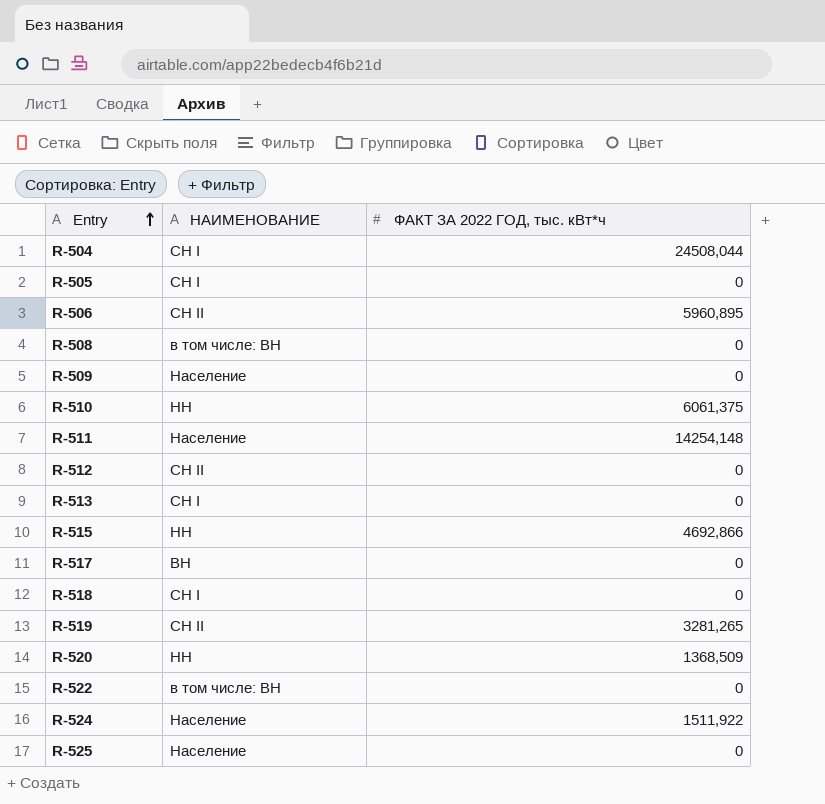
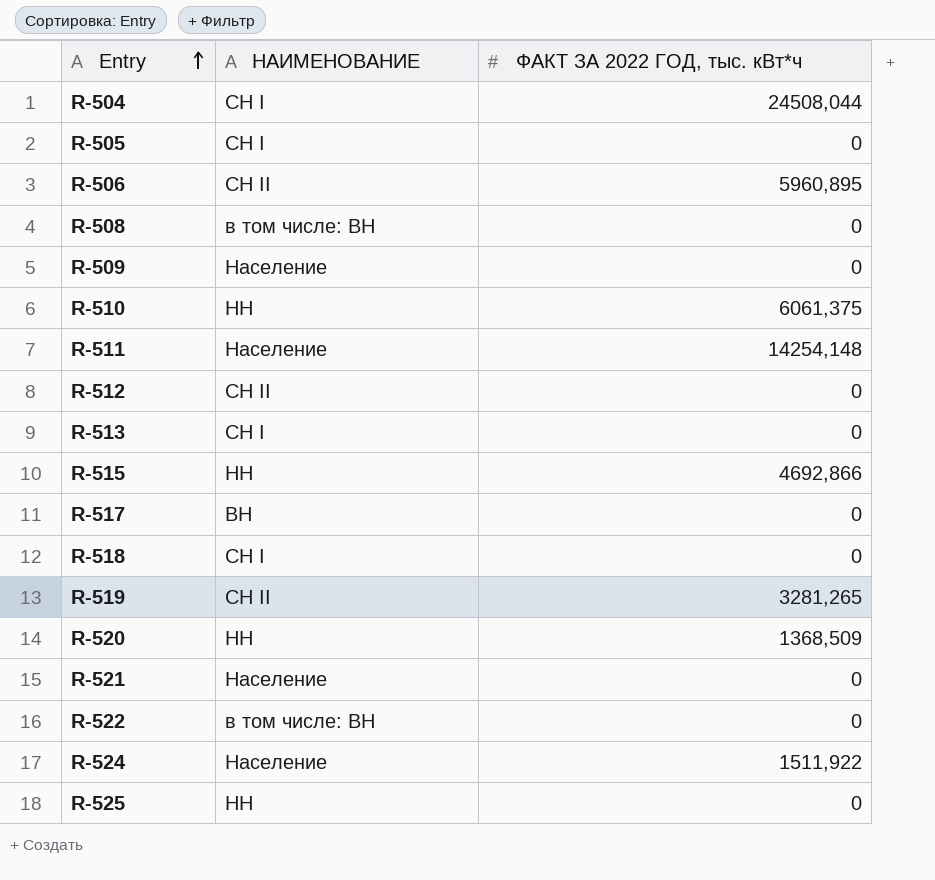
row R-521: none -> Население | 0
R-525 | НАИМЕНОВАНИЕ: Население -> НН

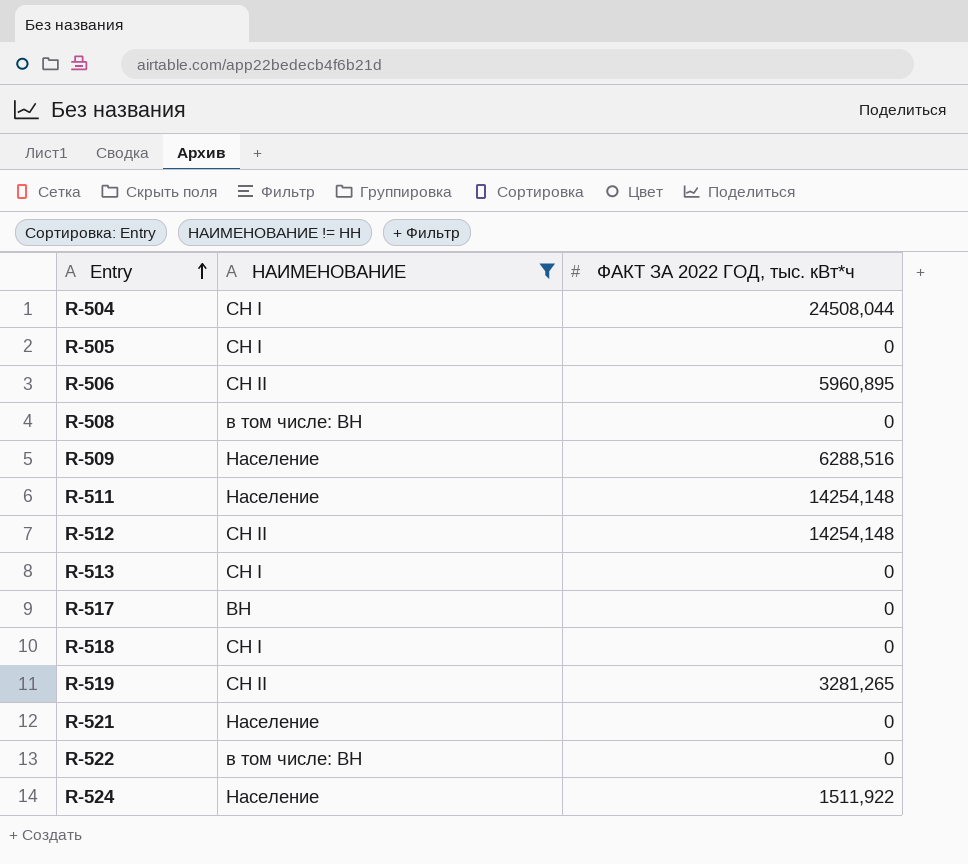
filter: none -> НАИМЕНОВАНИЕ != НН
R-509 | ФАКТ ЗА 2022 ГОД, тыс. кВт*ч: 0 -> 6288,516
R-512 | ФАКТ ЗА 2022 ГОД, тыс. кВт*ч: 0 -> 14254,148

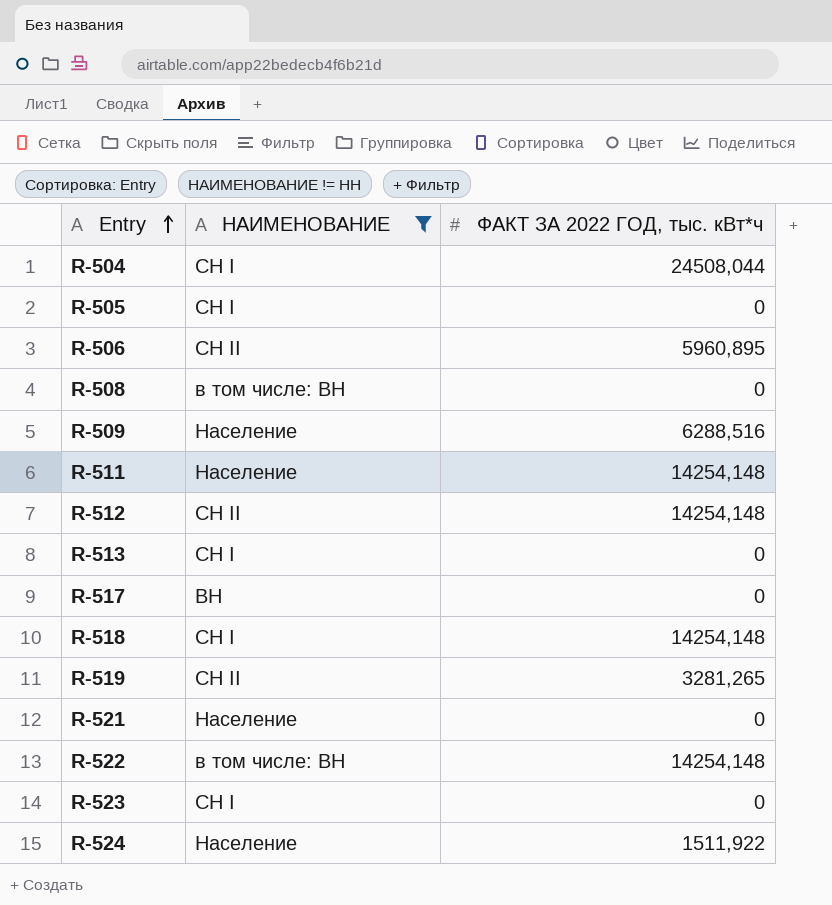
R-518 | ФАКТ ЗА 2022 ГОД, тыс. кВт*ч: 0 -> 14254,148
R-522 | ФАКТ ЗА 2022 ГОД, тыс. кВт*ч: 0 -> 14254,148
row R-523: none -> СН I | 0

